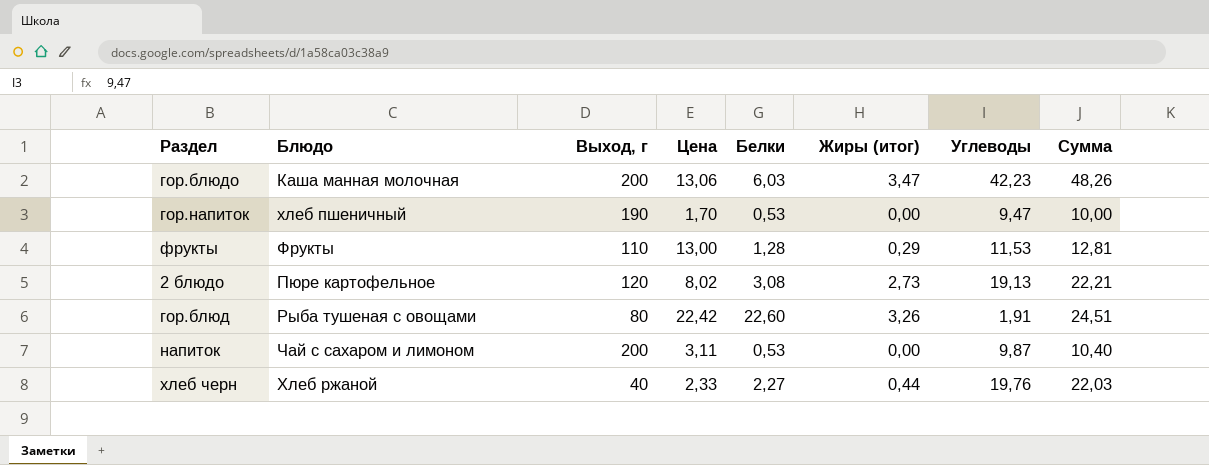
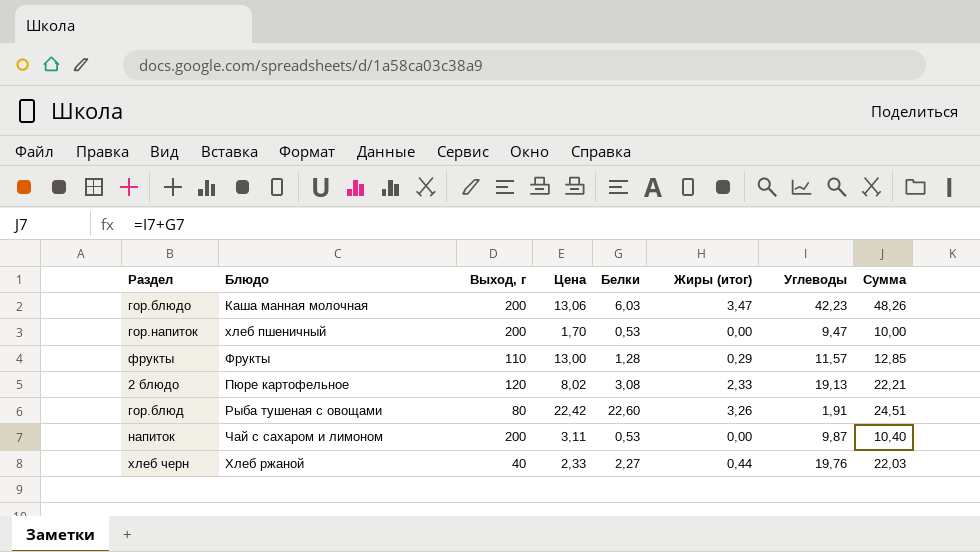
гор.напиток | Выход, г: 190 -> 200
фрукты | Углеводы: 11,53 -> 11,57
фрукты | Сумма: 12,81 -> 12,85
2 блюдо | Жиры (итог): 2,73 -> 2,33

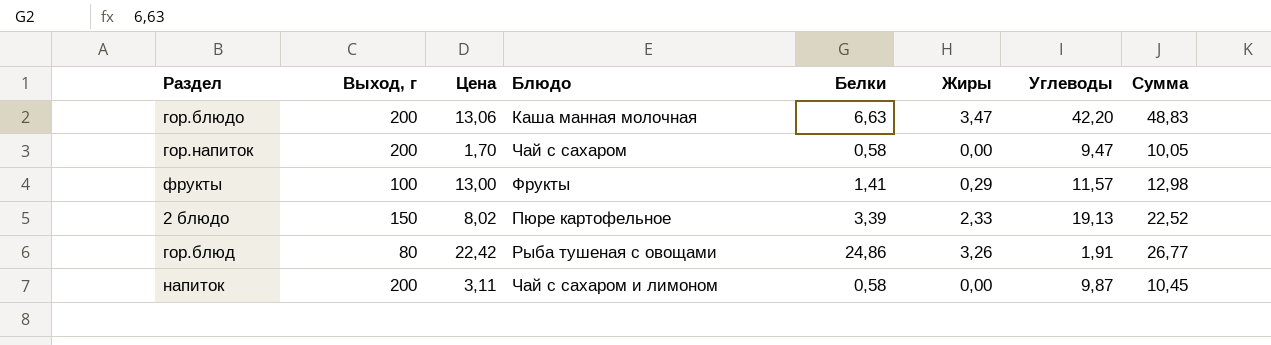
column Блюдо | position: 2 -> 4
column name: Жиры (итог) -> Жиры
row хлеб черн: Хлеб ржаной | 40 | 2,33 | 2,27 | 0,44 | 19,76 | 22,03 -> none
гор.блюдо | Белки: 6,03 -> 6,63
гор.блюдо | Углеводы: 42,23 -> 42,20
гор.блюдо | Сумма: 48,26 -> 48,83
гор.напиток | Блюдо: хлеб пшеничный -> Чай с сахаром
гор.напиток | Белки: 0,53 -> 0,58
гор.напиток | Сумма: 10,00 -> 10,05
фрукты | Выход, г: 110 -> 100
фрукты | Белки: 1,28 -> 1,41
фрукты | Сумма: 12,85 -> 12,98
2 блюдо | Выход, г: 120 -> 150
2 блюдо | Белки: 3,08 -> 3,39
2 блюдо | Сумма: 22,21 -> 22,52
гор.блюд | Белки: 22,60 -> 24,86
гор.блюд | Сумма: 24,51 -> 26,77
напиток | Белки: 0,53 -> 0,58
напиток | Сумма: 10,40 -> 10,45

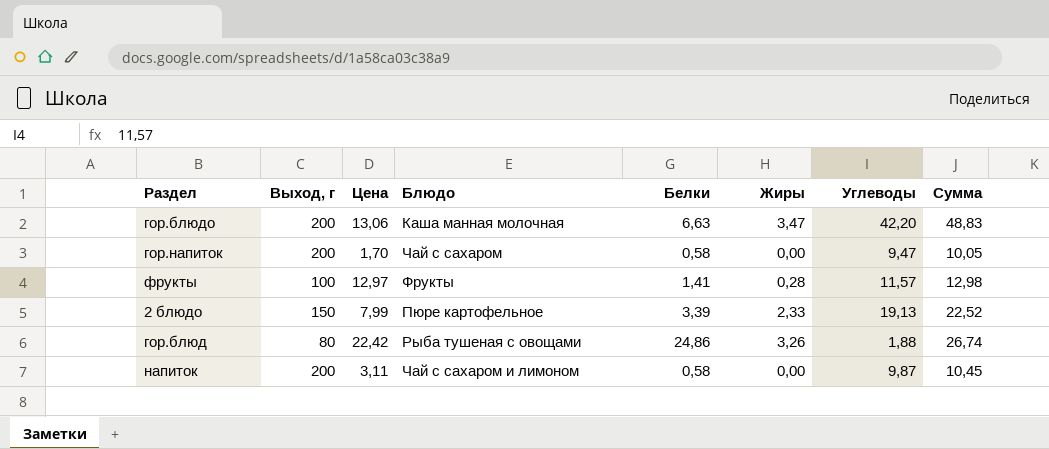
фрукты | Цена: 13,00 -> 12,97
фрукты | Жиры: 0,29 -> 0,28
2 блюдо | Цена: 8,02 -> 7,99
гор.блюд | Углеводы: 1,91 -> 1,88
гор.блюд | Сумма: 26,77 -> 26,74

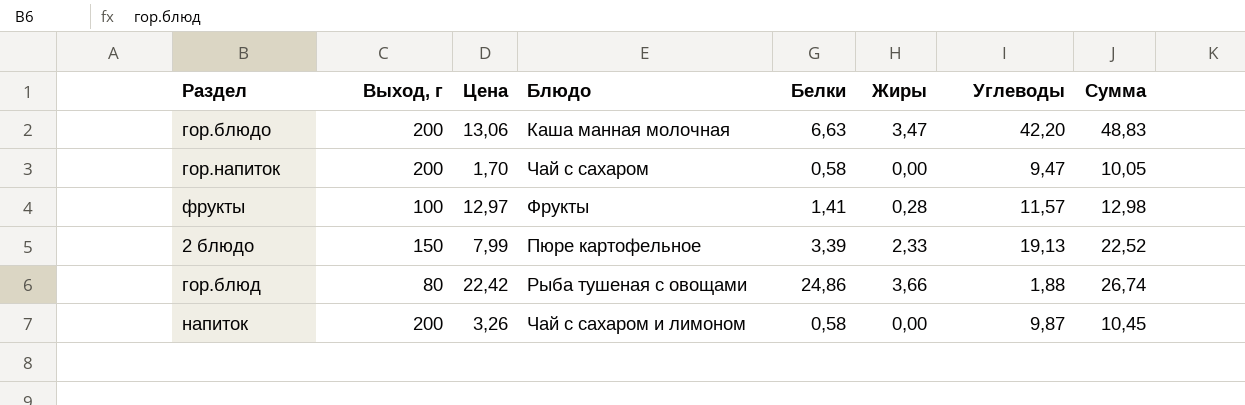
гор.блюд | Жиры: 3,26 -> 3,66
напиток | Цена: 3,11 -> 3,26

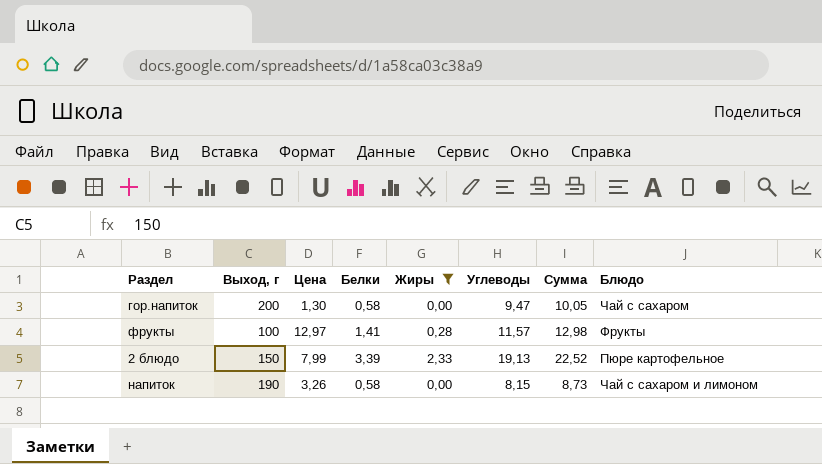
filter: none -> Жиры <= 2,33
column Блюдо | position: 4 -> 8
гор.напиток | Цена: 1,70 -> 1,30
напиток | Выход, г: 200 -> 190
напиток | Углеводы: 9,87 -> 8,15
напиток | Сумма: 10,45 -> 8,73

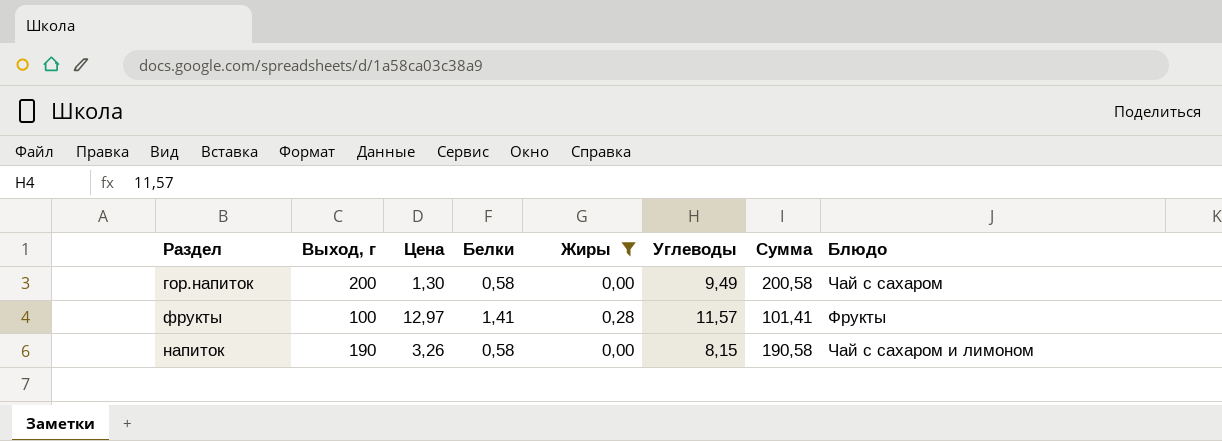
column Сумма | formula: [Белки] + [Углеводы] -> [Выход, г] + [Белки]
row 2 блюдо: 150 | 7,99 | 3,39 | 2,33 | 19,13 | 22,52 | Пюре картофельное -> none
гор.напиток | Углеводы: 9,47 -> 9,49

